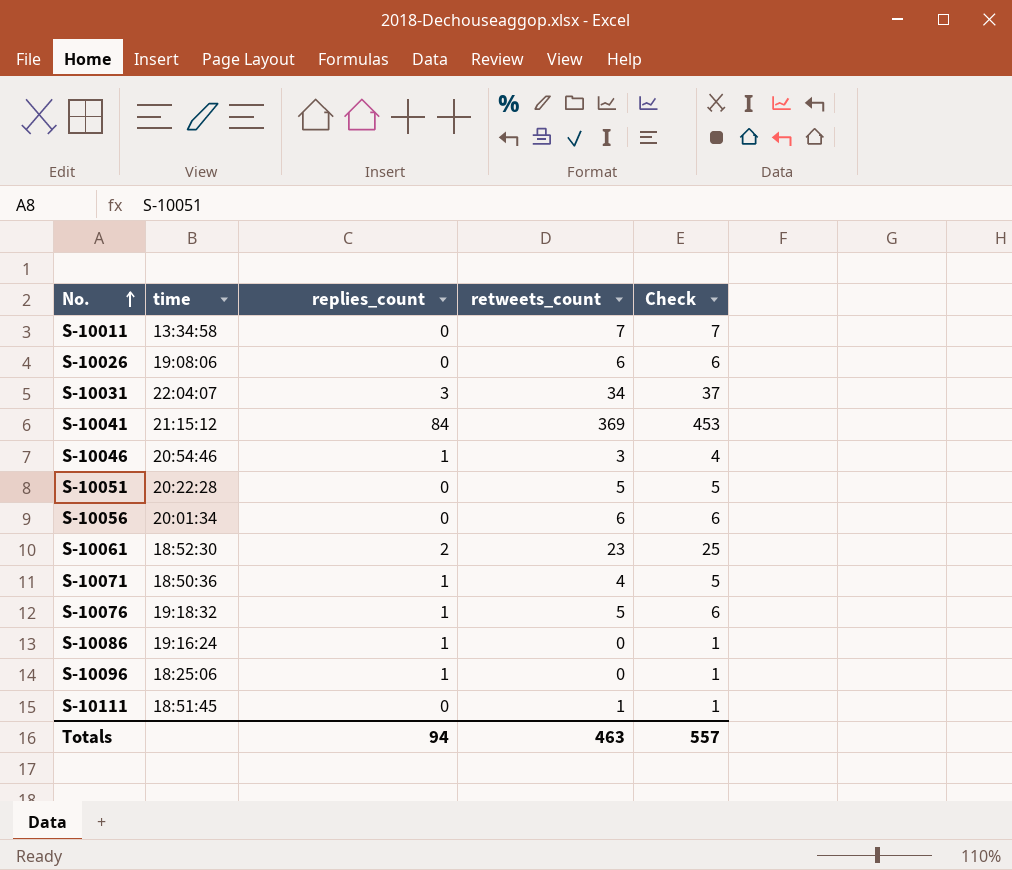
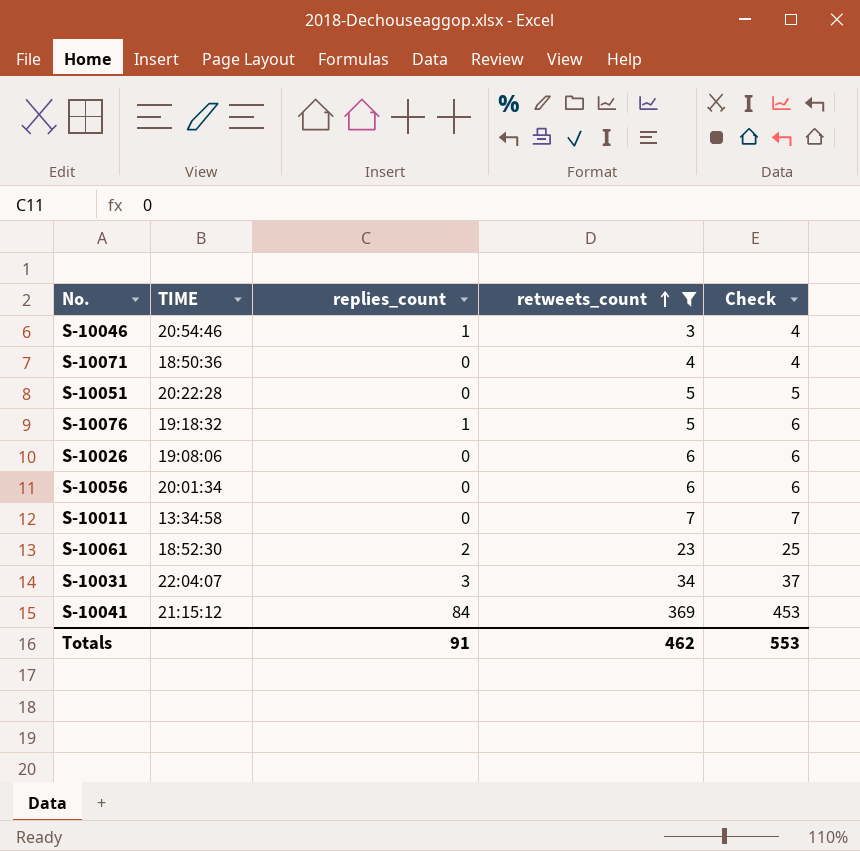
filter: none -> retweets_count >= 3
row order: No. ascending -> retweets_count ascending
column name: time -> TIME
S-10071 | replies_count: 1 -> 0
S-10071 | Check: 5 -> 4
Totals | replies_count: 94 -> 91
Totals | retweets_count: 463 -> 462
Totals | Check: 557 -> 553

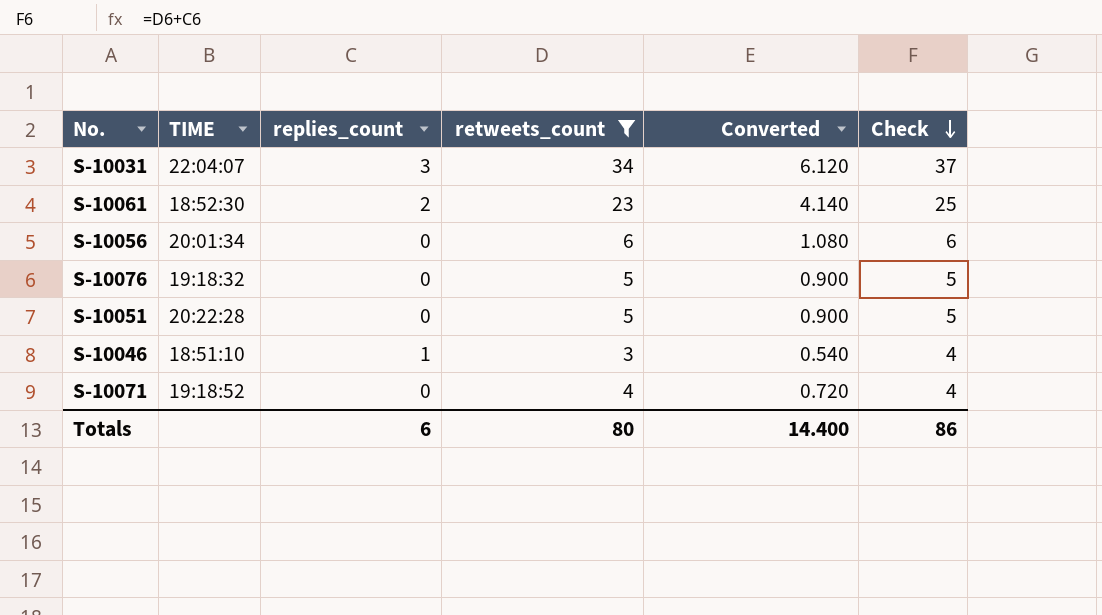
row order: retweets_count ascending -> Check descending
column Converted | formula: none -> [retweets_count] * 0.18
row S-10026: 19:08:06 | 0 | 6 | 6 -> none
row S-10011: 13:34:58 | 0 | 7 | 7 -> none
row S-10041: 21:15:12 | 84 | 369 | 453 -> none
S-10076 | replies_count: 1 -> 0
S-10076 | Check: 6 -> 5
S-10046 | TIME: 20:54:46 -> 18:51:10
S-10071 | TIME: 18:50:36 -> 19:18:52
Totals | replies_count: 91 -> 6
Totals | retweets_count: 462 -> 80
Totals | Check: 553 -> 86

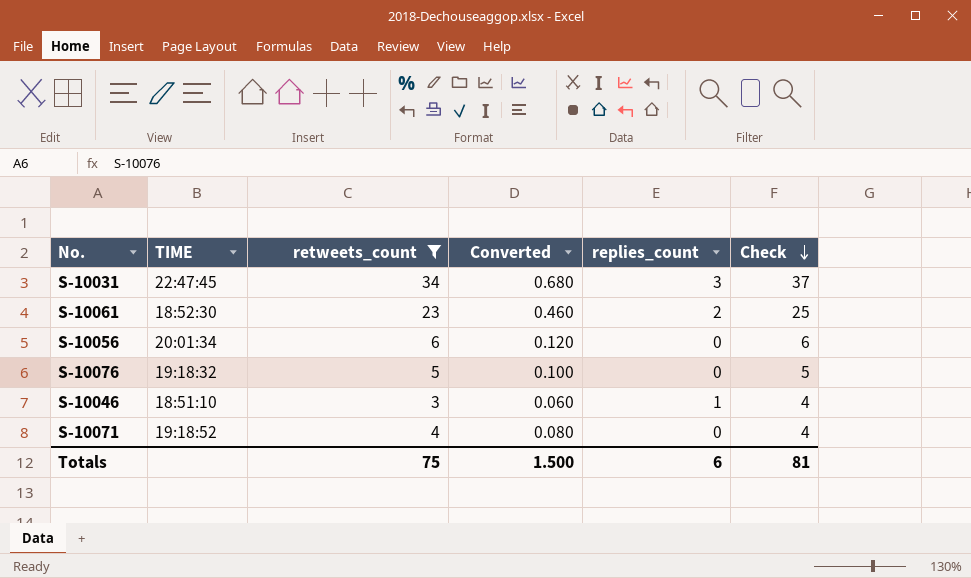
column Converted | formula: [retweets_count] * 0.18 -> [retweets_count] * 0.02
column replies_count | position: 3 -> 5
row S-10051: 20:22:28 | 0 | 5 | 0.900 | 5 -> none
S-10031 | TIME: 22:04:07 -> 22:47:45
Totals | retweets_count: 80 -> 75
Totals | Converted: 14.400 -> 1.500
Totals | Check: 86 -> 81

